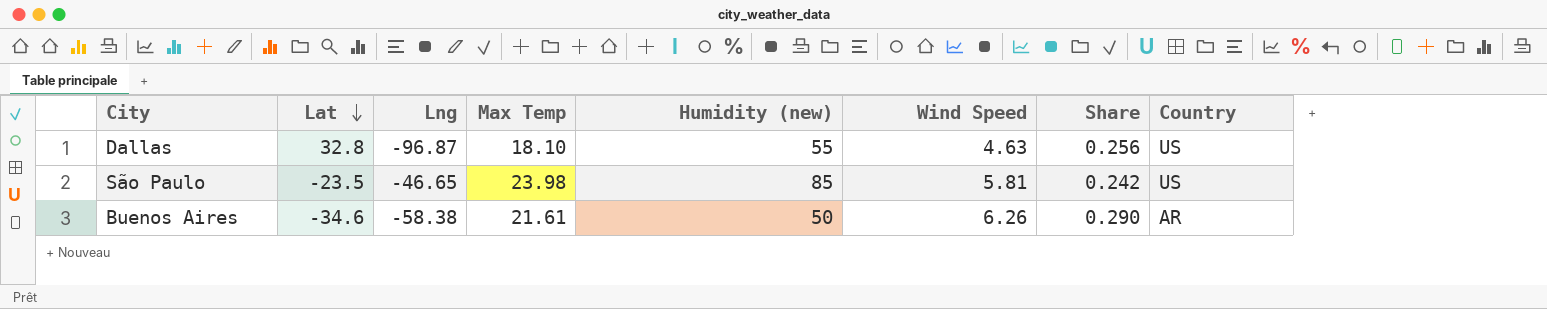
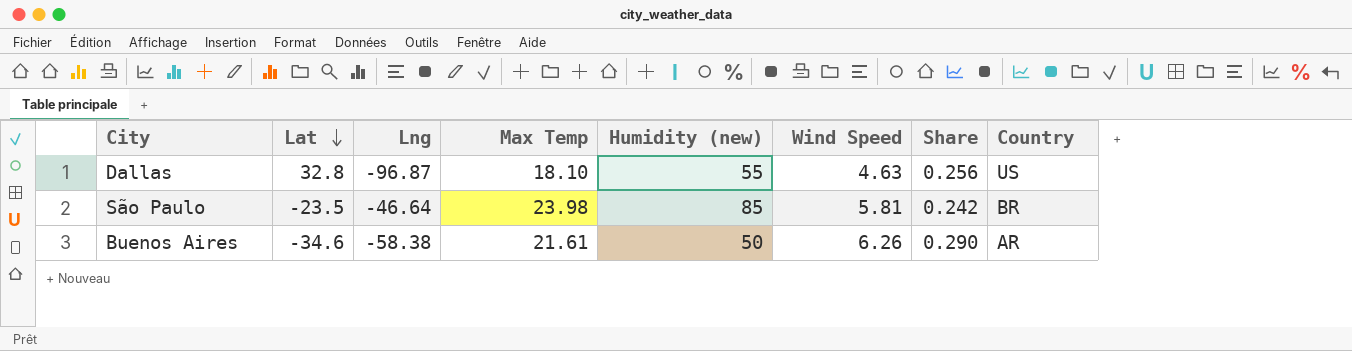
São Paulo | Lng: -46.65 -> -46.64
São Paulo | Country: US -> BR

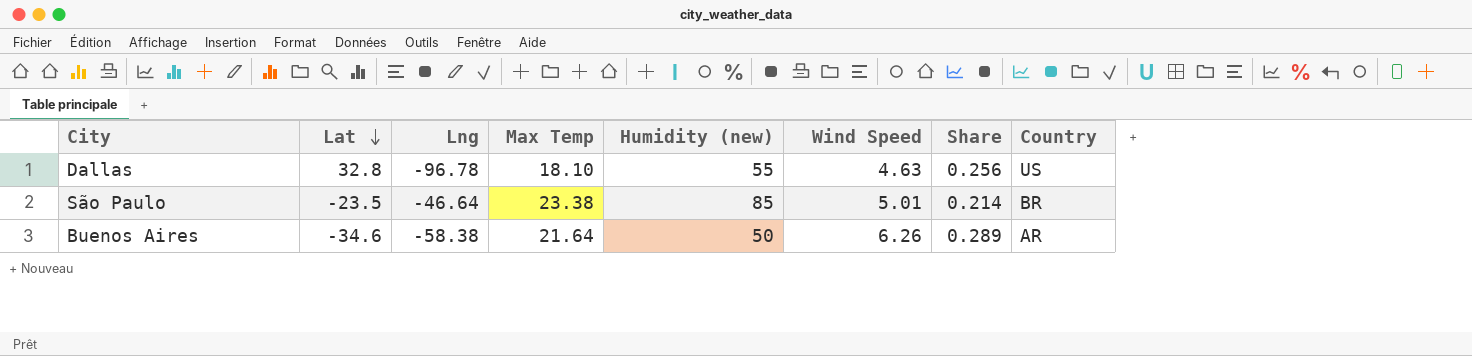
Dallas | Lng: -96.87 -> -96.78
São Paulo | Max Temp: 23.98 -> 23.38
São Paulo | Wind Speed: 5.81 -> 5.01
São Paulo | Share: 0.242 -> 0.214
Buenos Aires | Max Temp: 21.61 -> 21.64
Buenos Aires | Share: 0.290 -> 0.289

